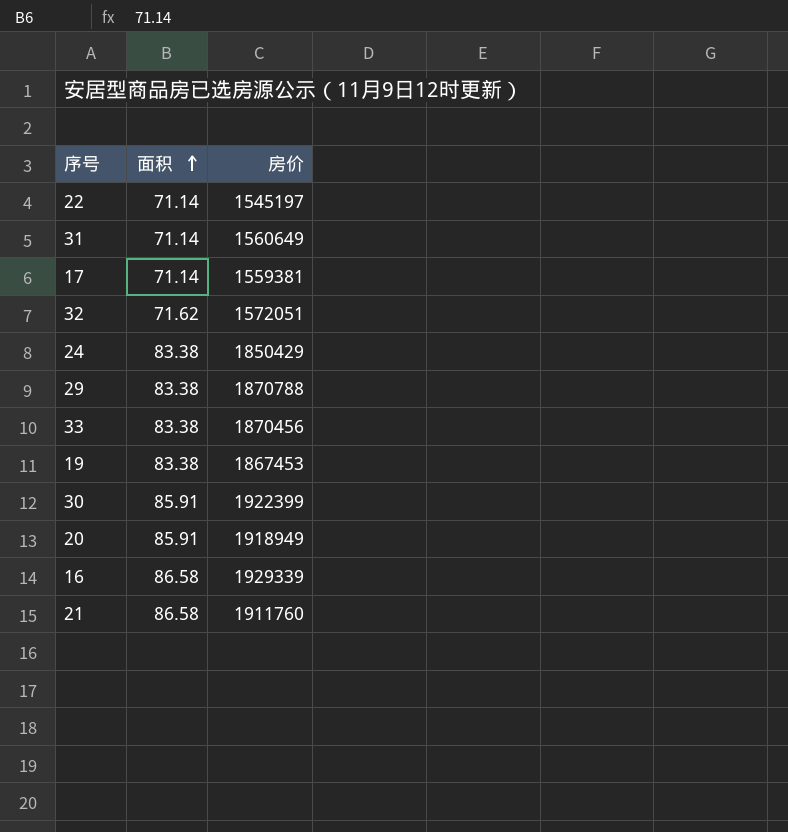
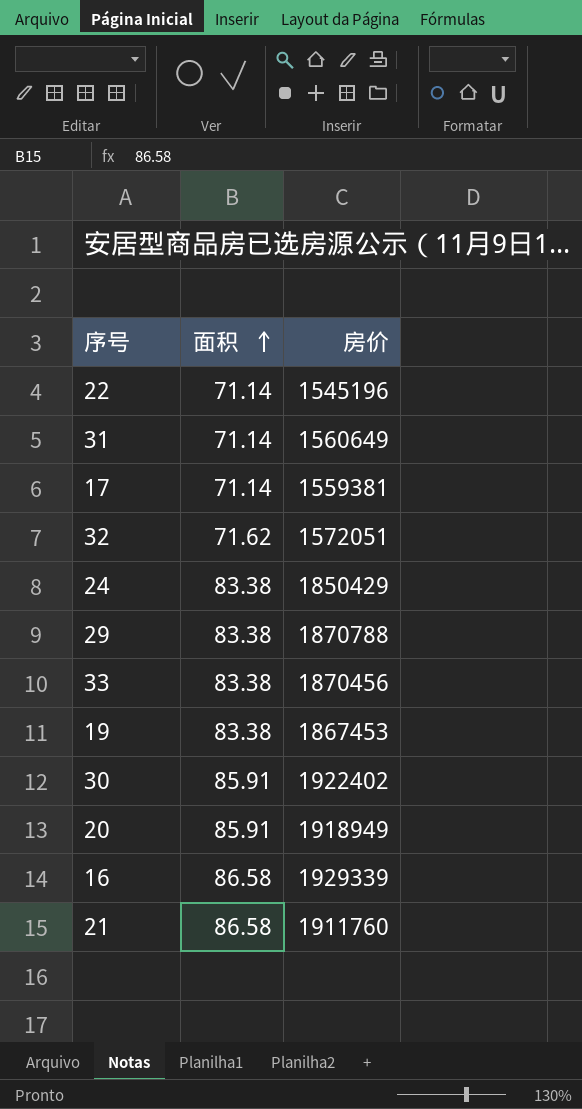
22 | 房价: 1545197 -> 1545196
30 | 房价: 1922399 -> 1922402

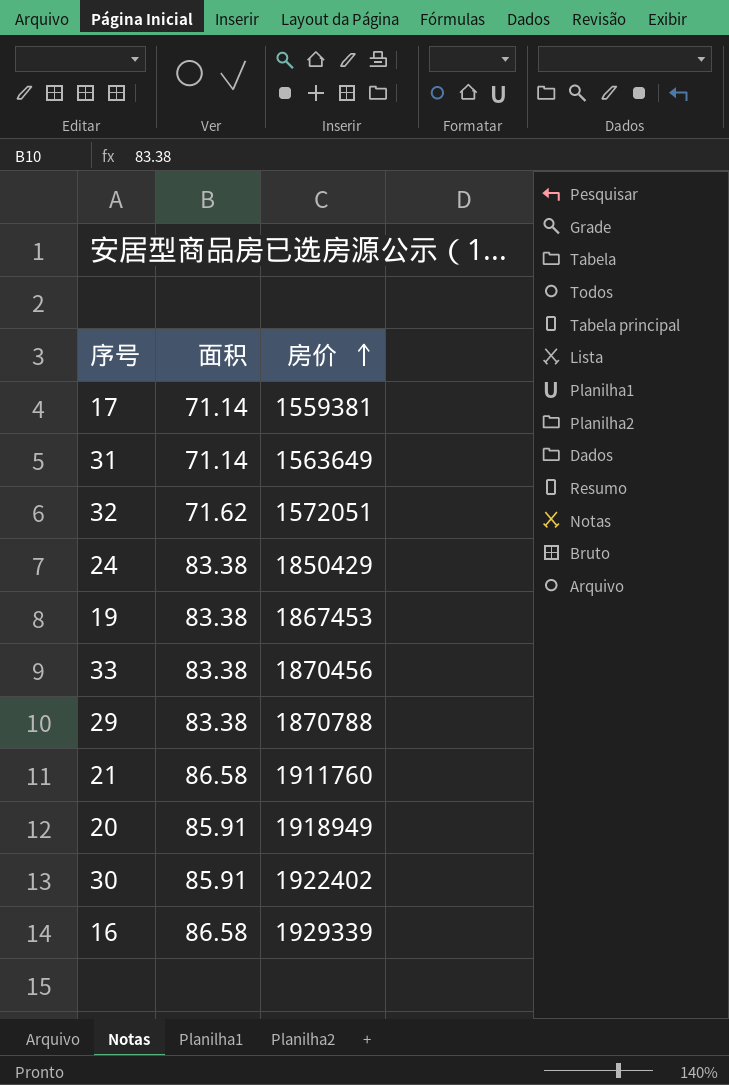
row order: 面积 ascending -> 房价 ascending
row 22: 71.14 | 1545196 -> none
31 | 房价: 1560649 -> 1563649

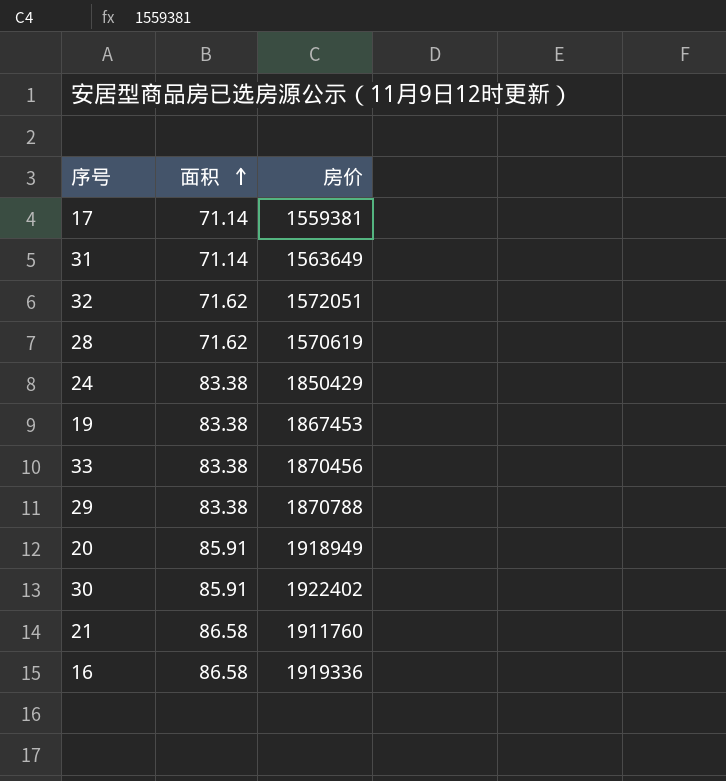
row order: 房价 ascending -> 面积 ascending
row 28: none -> 71.62 | 1570619
16 | 房价: 1929339 -> 1919336

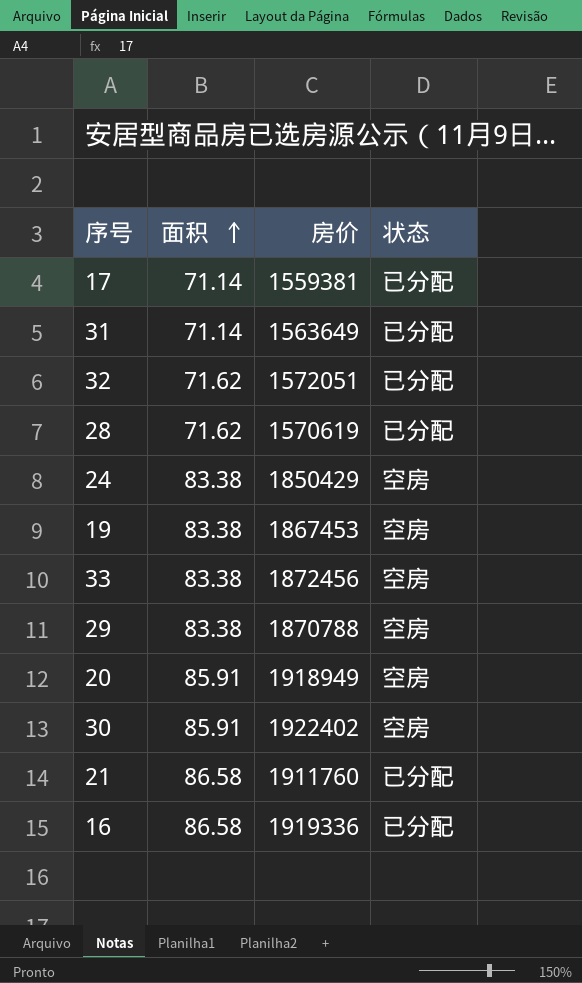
column 状态 | position: none -> 4
33 | 房价: 1870456 -> 1872456

